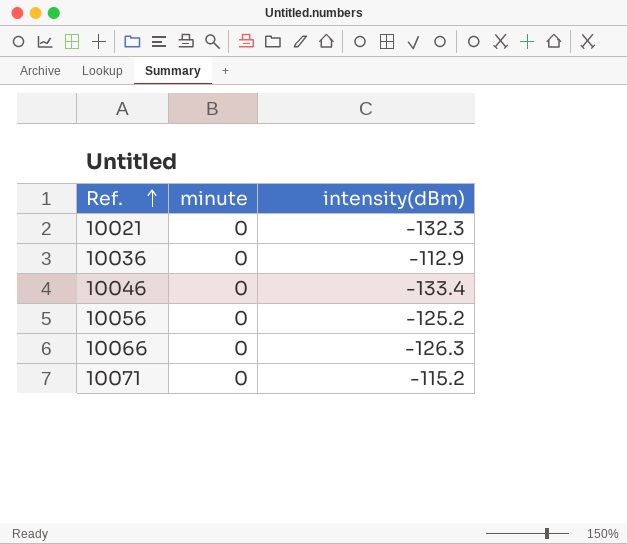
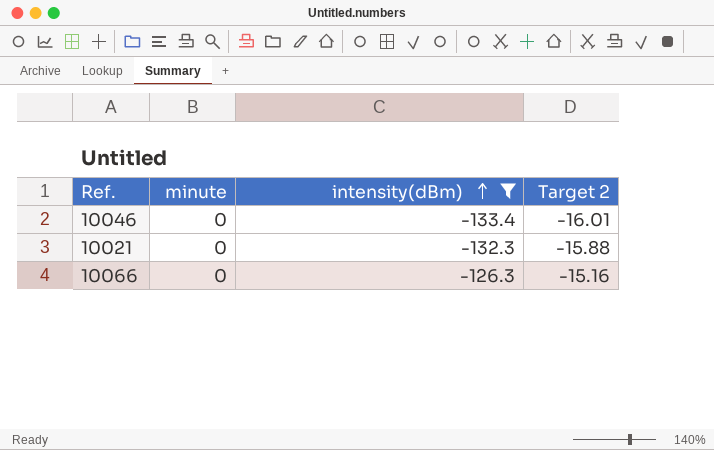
filter: none -> intensity(dBm) <= -126.3
row order: Ref. ascending -> intensity(dBm) ascending
column Target 2 | formula: none -> [intensity(dBm)] * 0.12

